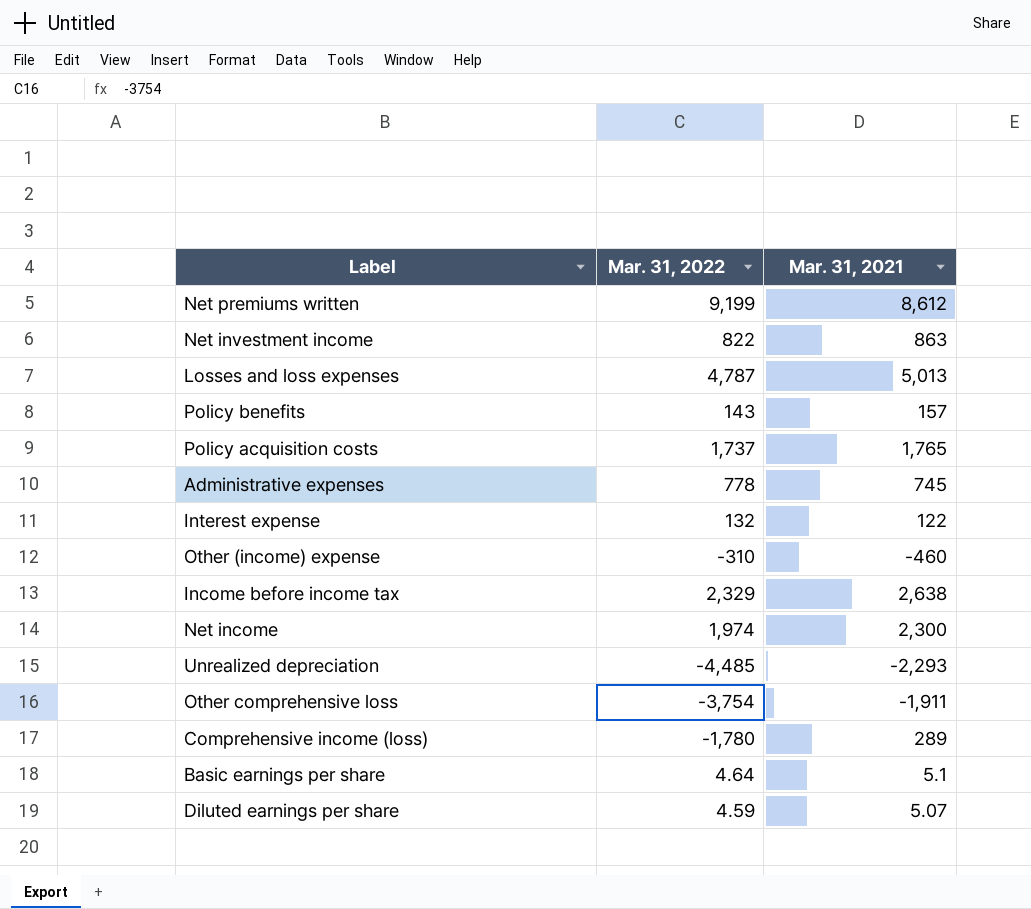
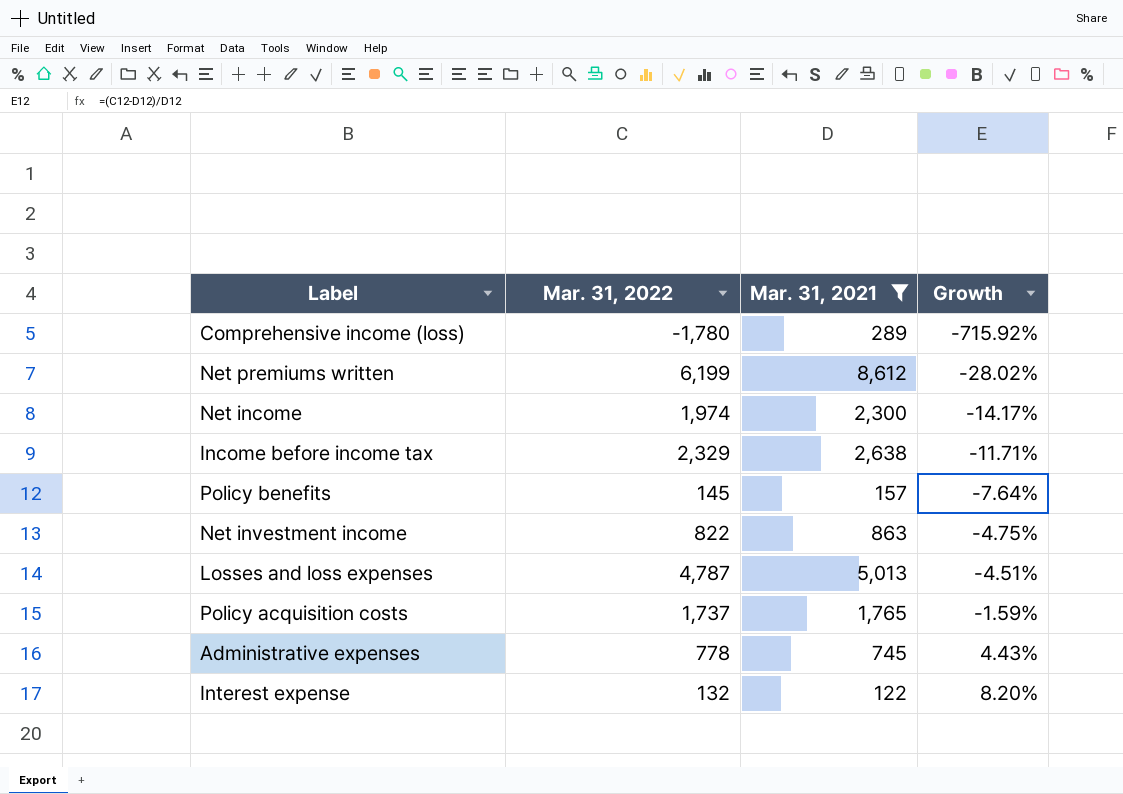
filter: none -> Mar. 31, 2021 >= 122
row order: none -> Growth ascending
column Growth | formula: none -> ([Mar. 31, 2022] - [Mar. 31, 2021]) / [Mar. 31, 2021]
Net premiums written | Mar. 31, 2022: 9,199 -> 6,199
Policy benefits | Mar. 31, 2022: 143 -> 145

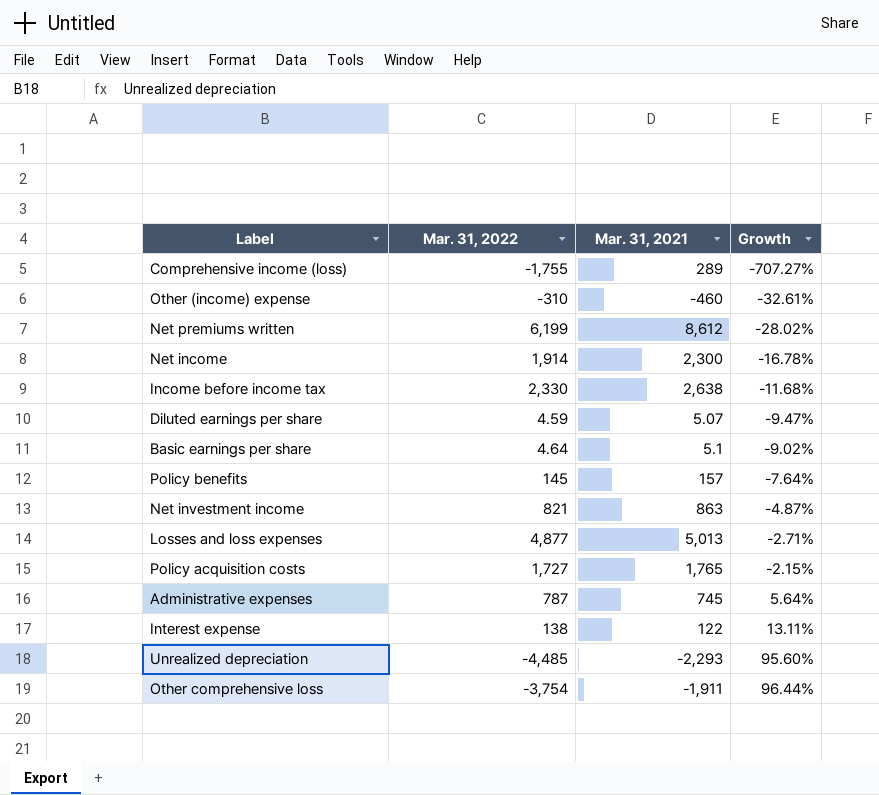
filter: Mar. 31, 2021 >= 122 -> none
Comprehensive income (loss) | Mar. 31, 2022: -1,780 -> -1,755
Comprehensive income (loss) | Growth: -715.92% -> -707.27%
Net income | Mar. 31, 2022: 1,974 -> 1,914
Net income | Growth: -14.17% -> -16.78%
Income before income tax | Mar. 31, 2022: 2,329 -> 2,330
Income before income tax | Growth: -11.71% -> -11.68%
Net investment income | Mar. 31, 2022: 822 -> 821
Net investment income | Growth: -4.75% -> -4.87%
Losses and loss expenses | Mar. 31, 2022: 4,787 -> 4,877
Losses and loss expenses | Growth: -4.51% -> -2.71%
Policy acquisition costs | Mar. 31, 2022: 1,737 -> 1,727
Policy acquisition costs | Growth: -1.59% -> -2.15%
Administrative expenses | Mar. 31, 2022: 778 -> 787
Administrative expenses | Growth: 4.43% -> 5.64%
Interest expense | Mar. 31, 2022: 132 -> 138
Interest expense | Growth: 8.20% -> 13.11%

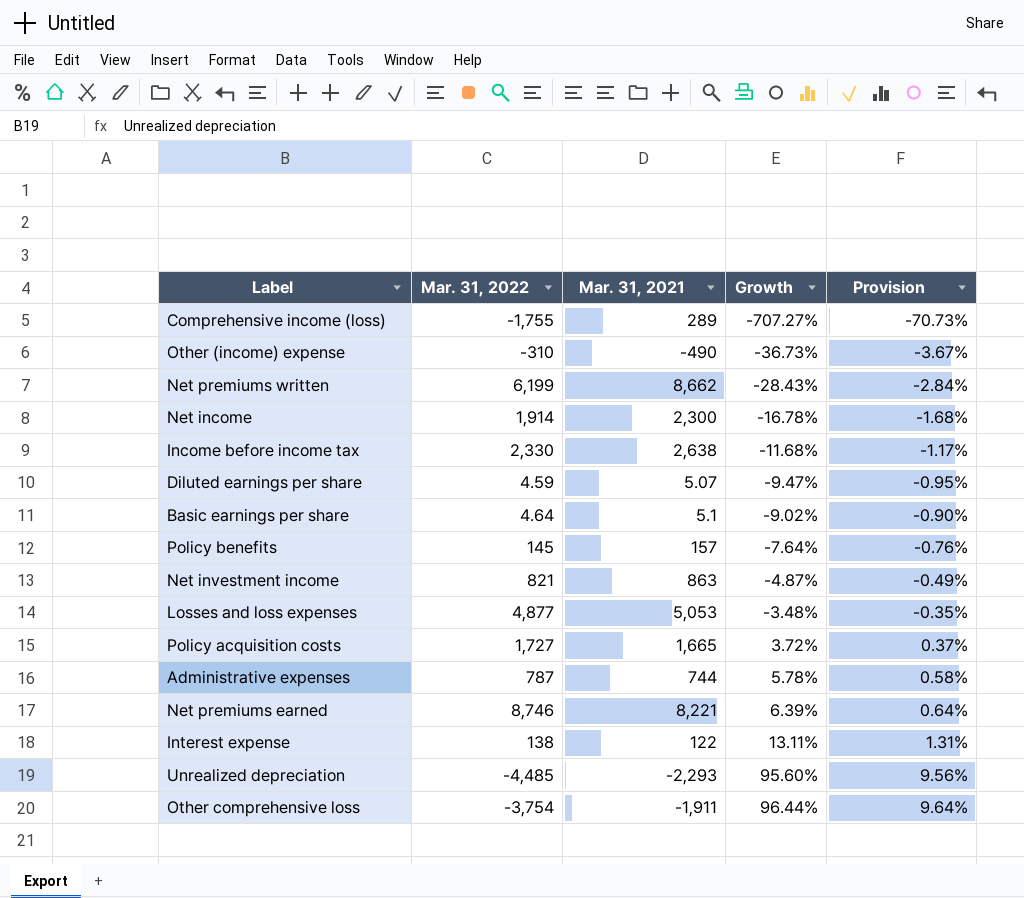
column Provision | formula: none -> [Growth] * 0.1
Other (income) expense | Mar. 31, 2021: -460 -> -490
Other (income) expense | Growth: -32.61% -> -36.73%
Net premiums written | Mar. 31, 2021: 8,612 -> 8,662
Net premiums written | Growth: -28.02% -> -28.43%
Losses and loss expenses | Mar. 31, 2021: 5,013 -> 5,053
Losses and loss expenses | Growth: -2.71% -> -3.48%
Policy acquisition costs | Mar. 31, 2021: 1,765 -> 1,665
Policy acquisition costs | Growth: -2.15% -> 3.72%
Administrative expenses | Mar. 31, 2021: 745 -> 744
Administrative expenses | Growth: 5.64% -> 5.78%
row Net premiums earned: none -> 8,746 | 8,221 | 6.39% | 0.64%

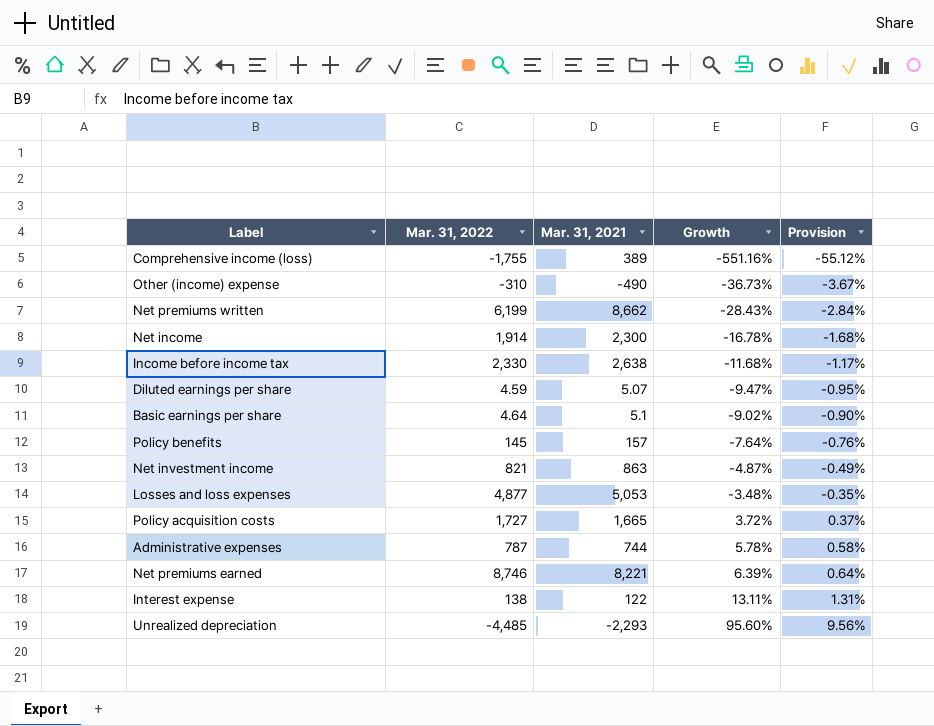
row Other comprehensive loss: -3,754 | -1,911 | 96.44% | 9.64% -> none
Comprehensive income (loss) | Mar. 31, 2021: 289 -> 389
Comprehensive income (loss) | Growth: -707.27% -> -551.16%
Comprehensive income (loss) | Provision: -70.73% -> -55.12%

